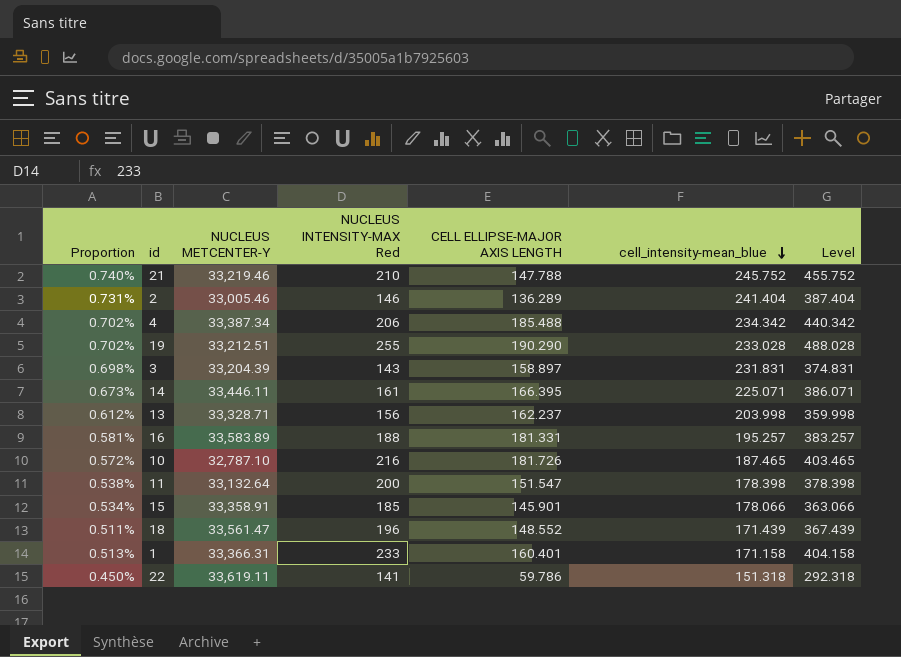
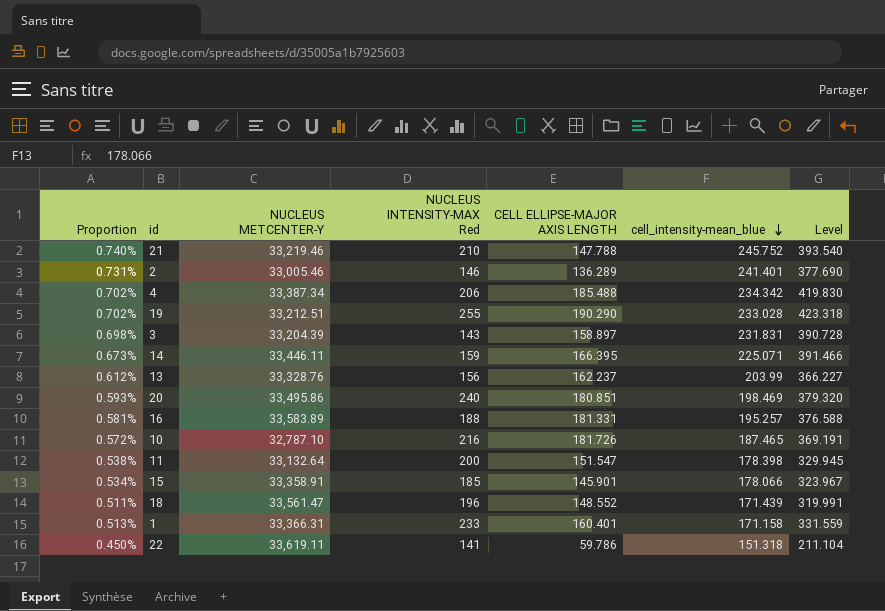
column Level | formula: [NUCLEUS INTENSITY-MAX Red] + [cell_intensity-mean_blue] -> [CELL ELLIPSE-MAJOR AXIS LENGTH] + [cell_intensity-mean_blue]
2 | cell_intensity-mean_blue: 241.404 -> 241.401
14 | NUCLEUS INTENSITY-MAX Red: 161 -> 159
13 | NUCLEUS METCENTER-Y: 33,328.71 -> 33,328.76
13 | cell_intensity-mean_blue: 203.998 -> 203.99
row 20: none -> 0.593% | 33,495.86 | 240 | 180.851 | 198.469 | 379.320

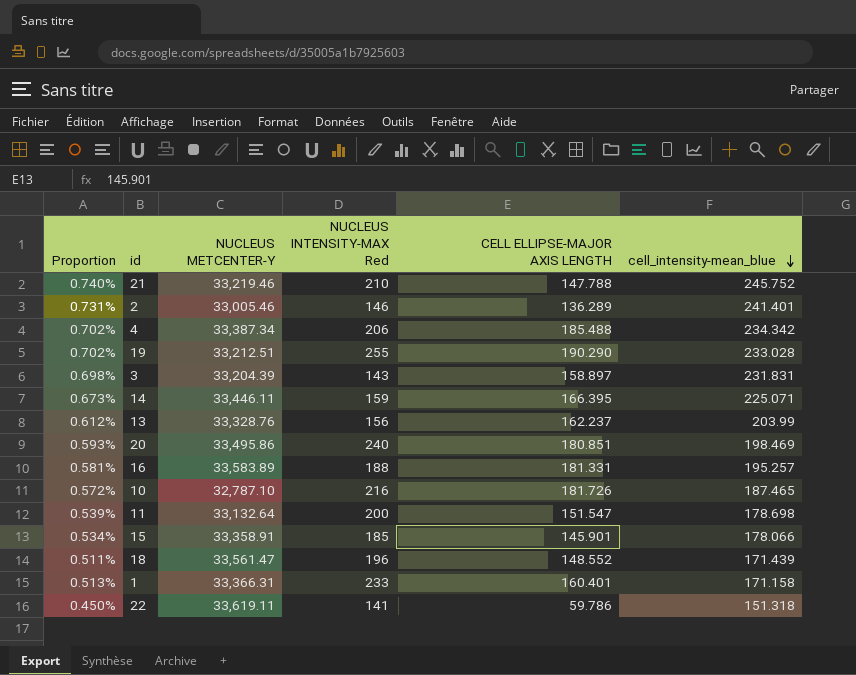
column Level | formula: [CELL ELLIPSE-MAJOR AXIS LENGTH] + [cell_intensity-mean_blue] -> none
11 | Proportion: 0.538% -> 0.539%
11 | cell_intensity-mean_blue: 178.398 -> 178.698

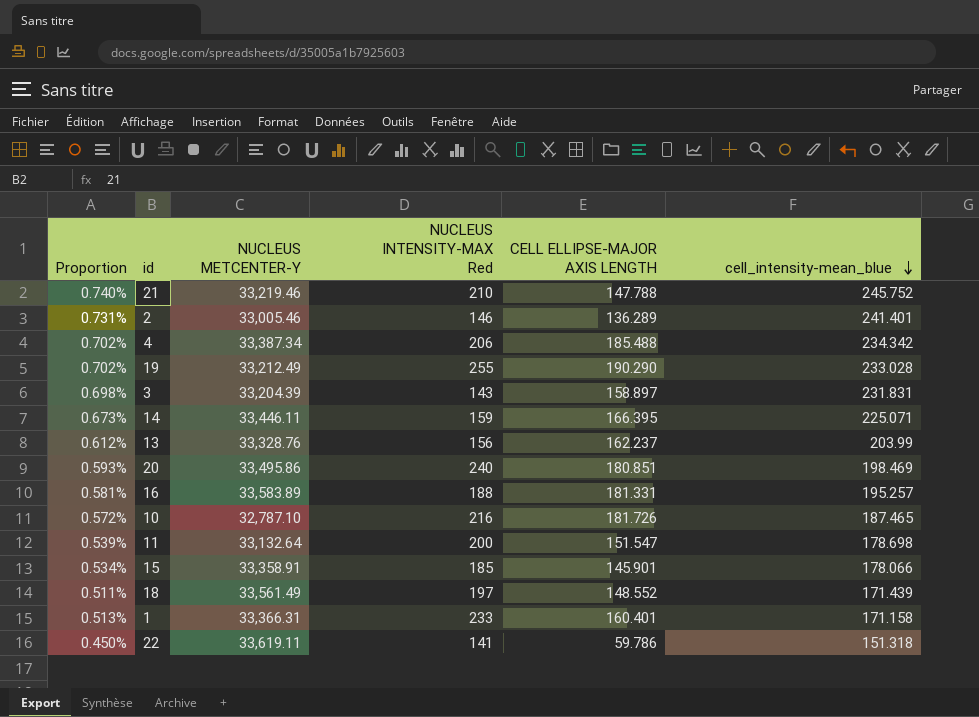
19 | NUCLEUS METCENTER-Y: 33,212.51 -> 33,212.49
18 | NUCLEUS METCENTER-Y: 33,561.47 -> 33,561.49
18 | NUCLEUS INTENSITY-MAX Red: 196 -> 197

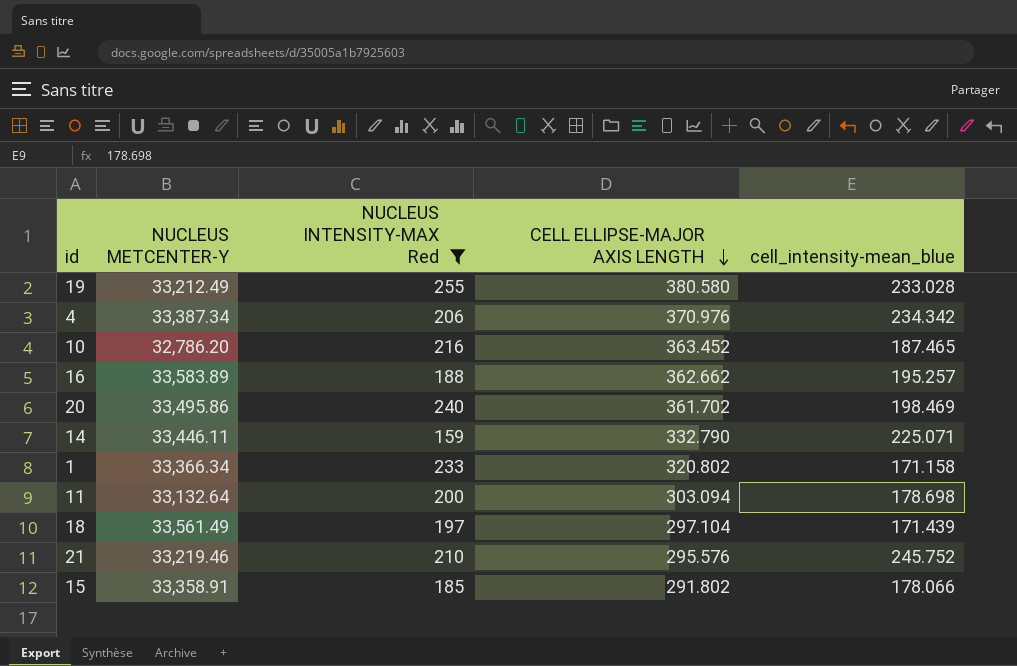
filter: none -> NUCLEUS INTENSITY-MAX Red >= 159
row order: cell_intensity-mean_blue descending -> CELL ELLIPSE-MAJOR AXIS LENGTH descending
column Proportion | formula: [cell_intensity-mean_blue] / [NUCLEUS METCENTER-Y] -> none
19 | CELL ELLIPSE-MAJOR AXIS LENGTH: 190.290 -> 380.580
4 | CELL ELLIPSE-MAJOR AXIS LENGTH: 185.488 -> 370.976
10 | NUCLEUS METCENTER-Y: 32,787.10 -> 32,786.20
10 | CELL ELLIPSE-MAJOR AXIS LENGTH: 181.726 -> 363.452
16 | CELL ELLIPSE-MAJOR AXIS LENGTH: 181.331 -> 362.662
20 | CELL ELLIPSE-MAJOR AXIS LENGTH: 180.851 -> 361.702
14 | CELL ELLIPSE-MAJOR AXIS LENGTH: 166.395 -> 332.790
1 | NUCLEUS METCENTER-Y: 33,366.31 -> 33,366.34
1 | CELL ELLIPSE-MAJOR AXIS LENGTH: 160.401 -> 320.802
11 | CELL ELLIPSE-MAJOR AXIS LENGTH: 151.547 -> 303.094
18 | CELL ELLIPSE-MAJOR AXIS LENGTH: 148.552 -> 297.104
21 | CELL ELLIPSE-MAJOR AXIS LENGTH: 147.788 -> 295.576
15 | CELL ELLIPSE-MAJOR AXIS LENGTH: 145.901 -> 291.802

